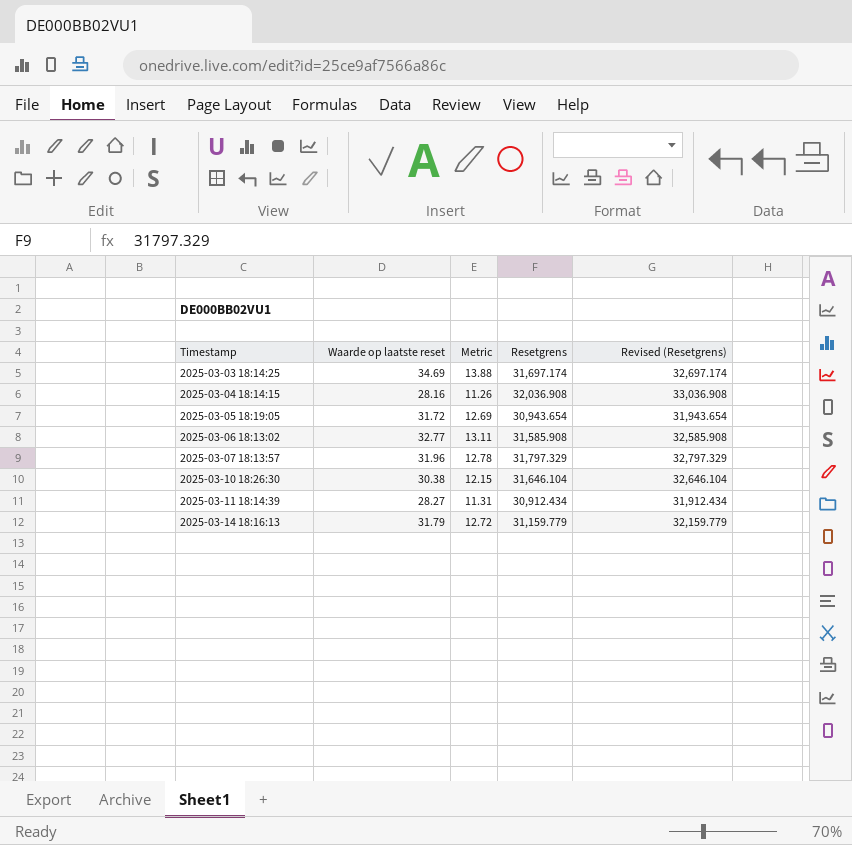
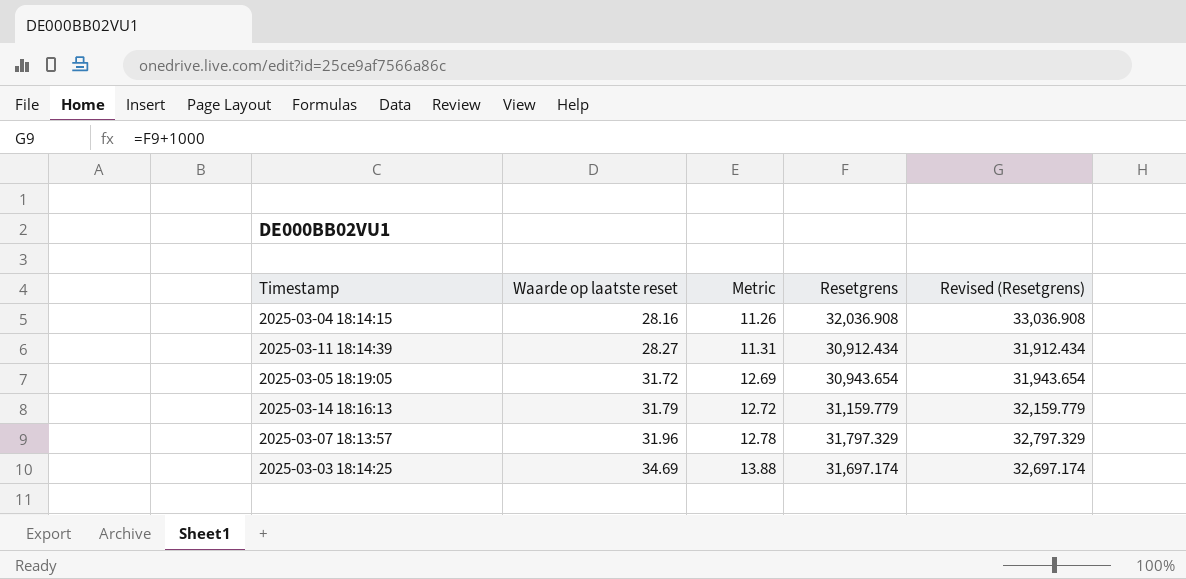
row order: Timestamp ascending -> Waarde op laatste reset ascending
row 2025-03-06 18:13:02: 32.77 | 13.11 | 31,585.908 | 32,585.908 -> none
row 2025-03-10 18:26:30: 30.38 | 12.15 | 31,646.104 | 32,646.104 -> none

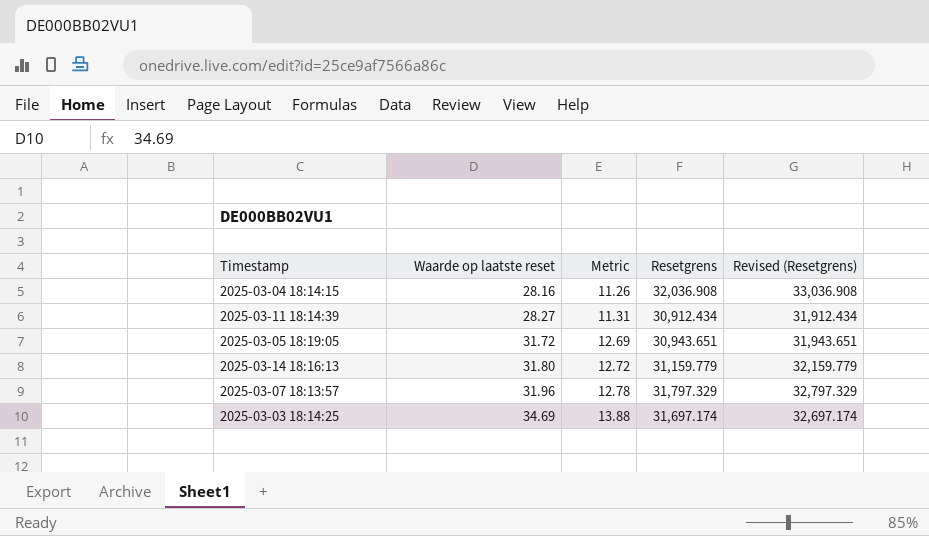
2025-03-05 18:19:05 | Resetgrens: 30,943.654 -> 30,943.651
2025-03-05 18:19:05 | Revised (Resetgrens): 31,943.654 -> 31,943.651
2025-03-14 18:16:13 | Waarde op laatste reset: 31.79 -> 31.80

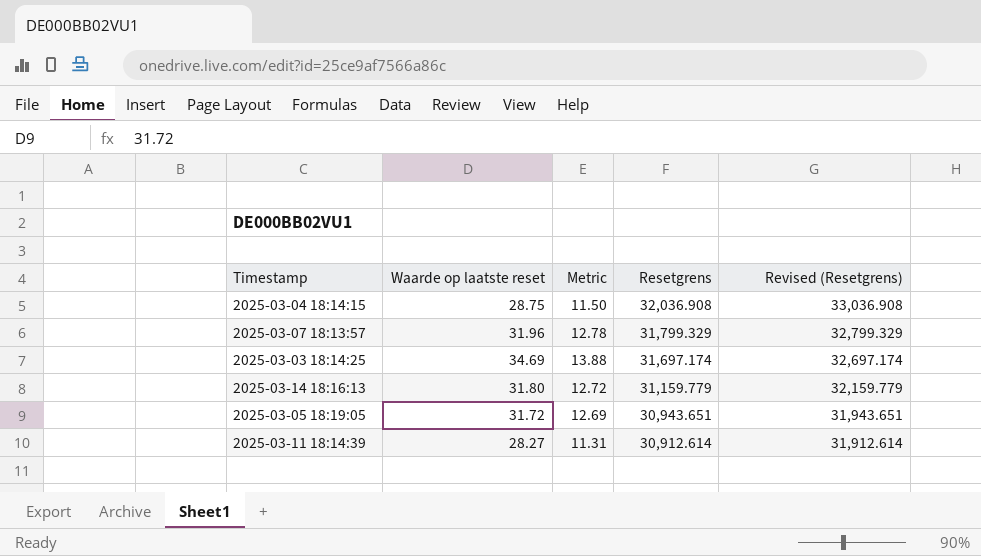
row order: Waarde op laatste reset ascending -> Resetgrens descending
2025-03-04 18:14:15 | Waarde op laatste reset: 28.16 -> 28.75
2025-03-04 18:14:15 | Metric: 11.26 -> 11.50
2025-03-07 18:13:57 | Resetgrens: 31,797.329 -> 31,799.329
2025-03-07 18:13:57 | Revised (Resetgrens): 32,797.329 -> 32,799.329
2025-03-11 18:14:39 | Resetgrens: 30,912.434 -> 30,912.614
2025-03-11 18:14:39 | Revised (Resetgrens): 31,912.434 -> 31,912.614

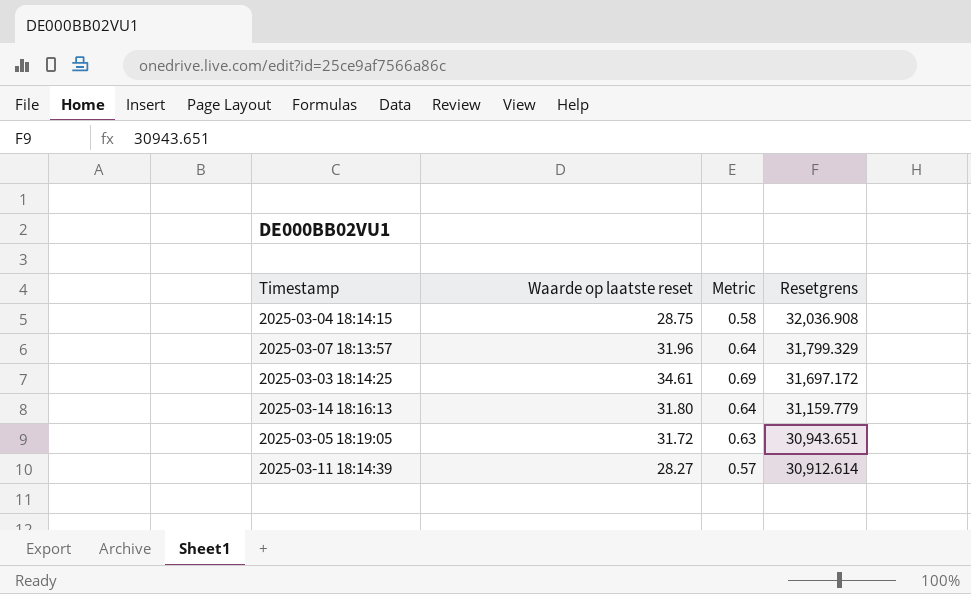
column Revised (Resetgrens) | formula: [Resetgrens] + 1000 -> none
column Metric | formula: [Waarde op laatste reset] * 0.4 -> [Waarde op laatste reset] * 0.02
2025-03-03 18:14:25 | Waarde op laatste reset: 34.69 -> 34.61
2025-03-03 18:14:25 | Resetgrens: 31,697.174 -> 31,697.172

